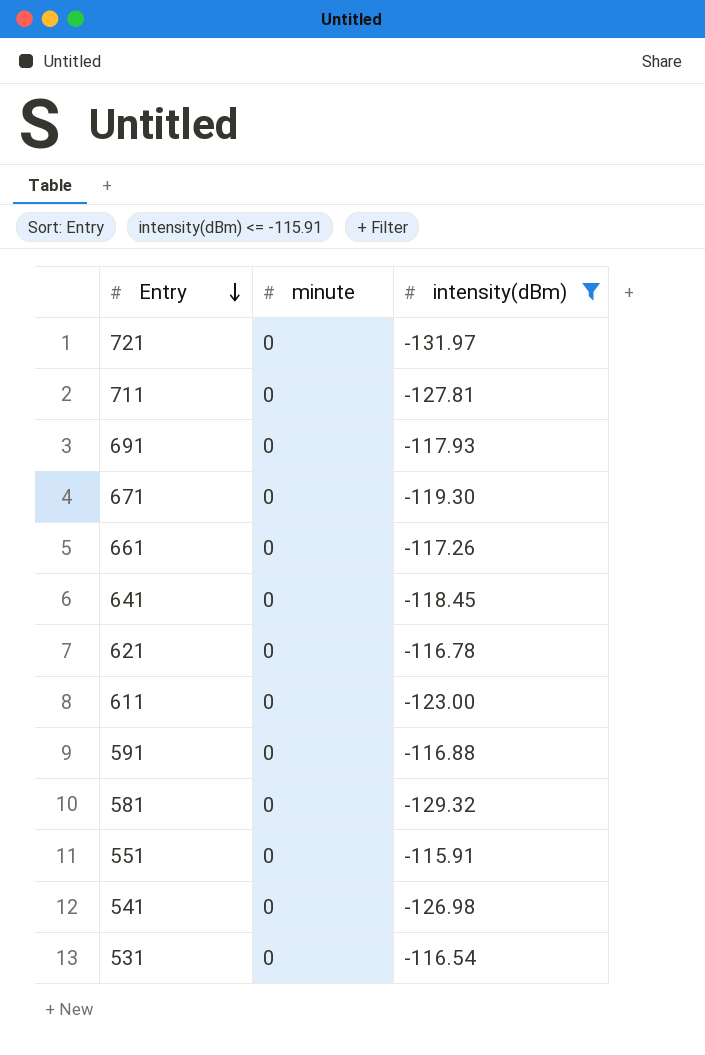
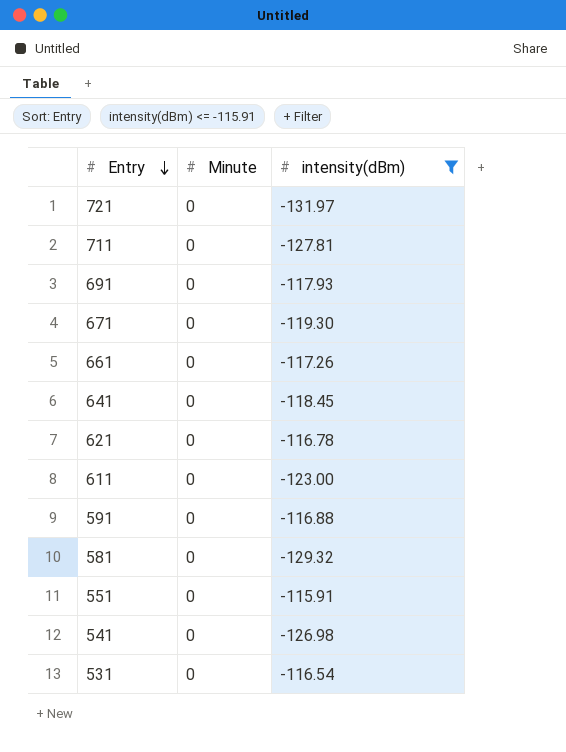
column name: minute -> Minute

